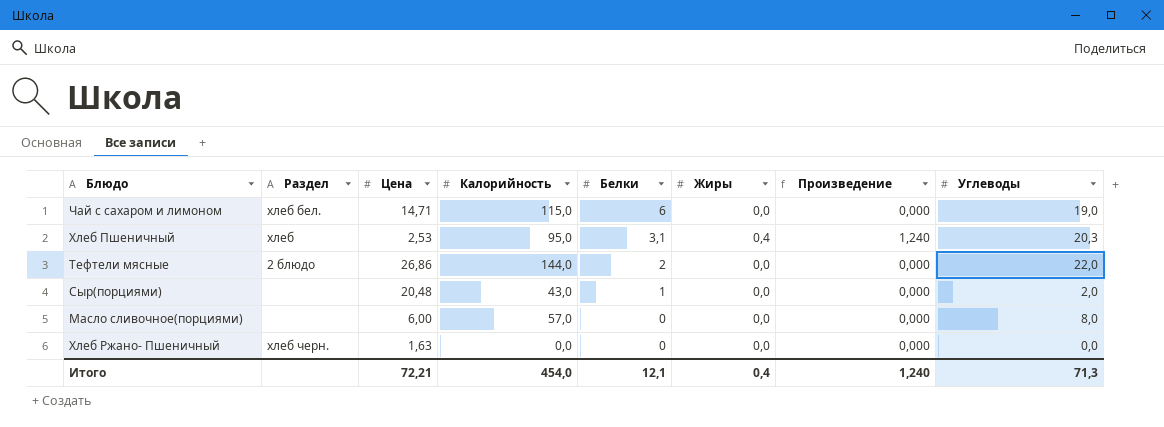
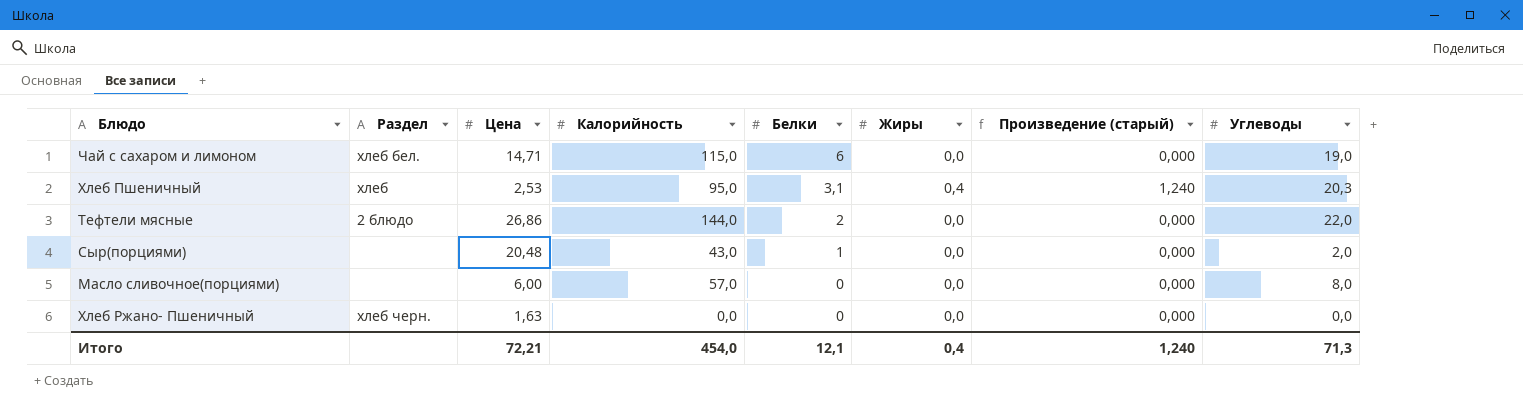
column name: Произведение -> Произведение (старый)

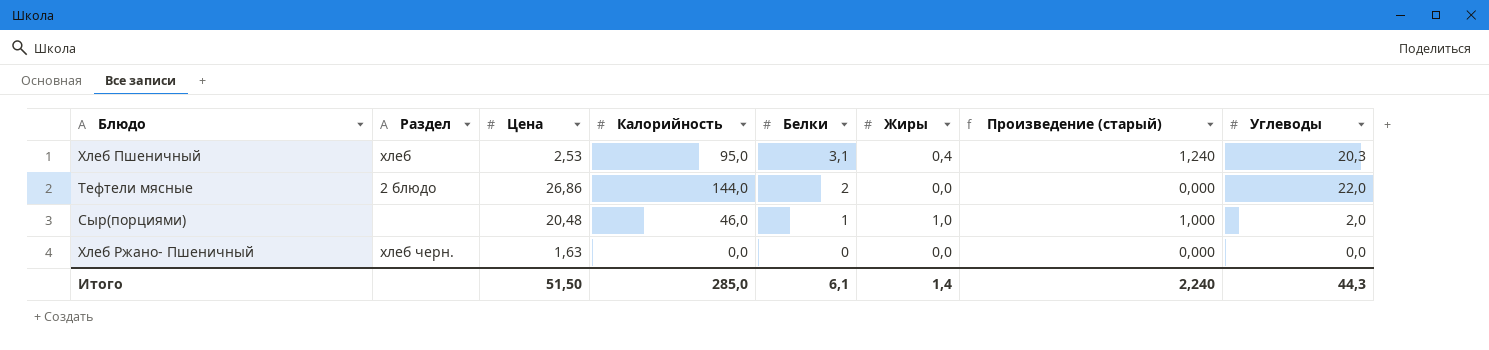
row Чай с сахаром и лимоном: хлеб бел. | 14,71 | 115,0 | 6 | 0,0 | 0,000 | 19,0 -> none
row Масло сливочное(порциями): none | 6,00 | 57,0 | 0 | 0,0 | 0,000 | 8,0 -> none
Сыр(порциями) | Калорийность: 43,0 -> 46,0
Сыр(порциями) | Жиры: 0,0 -> 1,0
Сыр(порциями) | Произведение (старый): 0,000 -> 1,000
Итого | Цена: 72,21 -> 51,50
Итого | Калорийность: 454,0 -> 285,0
Итого | Белки: 12,1 -> 6,1
Итого | Жиры: 0,4 -> 1,4
Итого | Произведение (старый): 1,240 -> 2,240
Итого | Углеводы: 71,3 -> 44,3

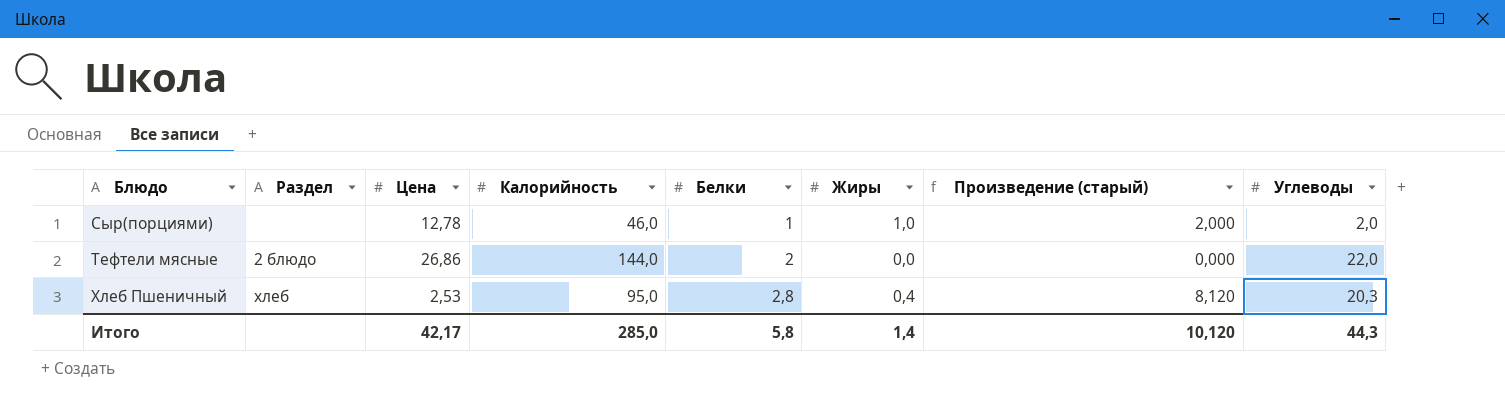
row order: Белки descending -> Блюдо ascending
column Произведение (старый) | formula: [Белки] * [Жиры] -> [Жиры] * [Углеводы]
row Хлеб Ржано- Пшеничный: хлеб черн. | 1,63 | 0,0 | 0 | 0,0 | 0,000 | 0,0 -> none
Сыр(порциями) | Цена: 20,48 -> 12,78
Хлеб Пшеничный | Белки: 3,1 -> 2,8
Итого | Цена: 51,50 -> 42,17
Итого | Белки: 6,1 -> 5,8
Итого | Произведение (старый): 2,240 -> 10,120

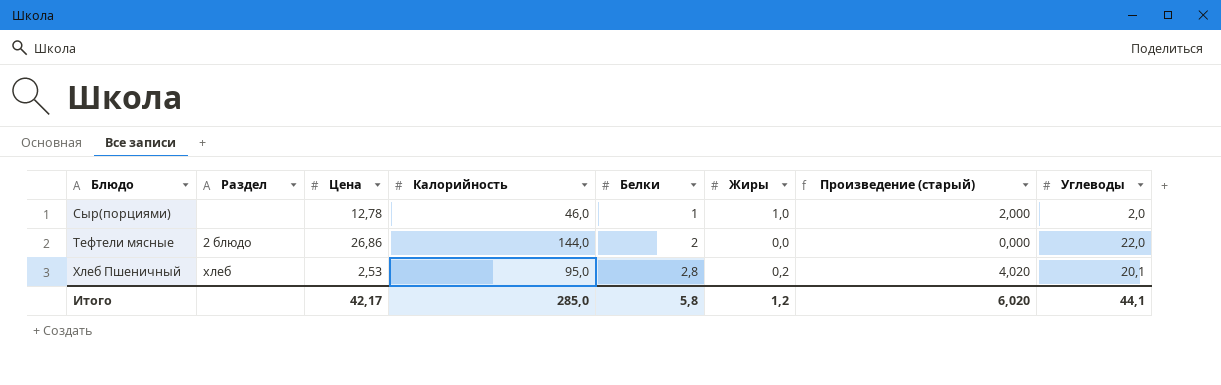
Хлеб Пшеничный | Жиры: 0,4 -> 0,2
Хлеб Пшеничный | Произведение (старый): 8,120 -> 4,020
Хлеб Пшеничный | Углеводы: 20,3 -> 20,1
Итого | Жиры: 1,4 -> 1,2
Итого | Произведение (старый): 10,120 -> 6,020
Итого | Углеводы: 44,3 -> 44,1

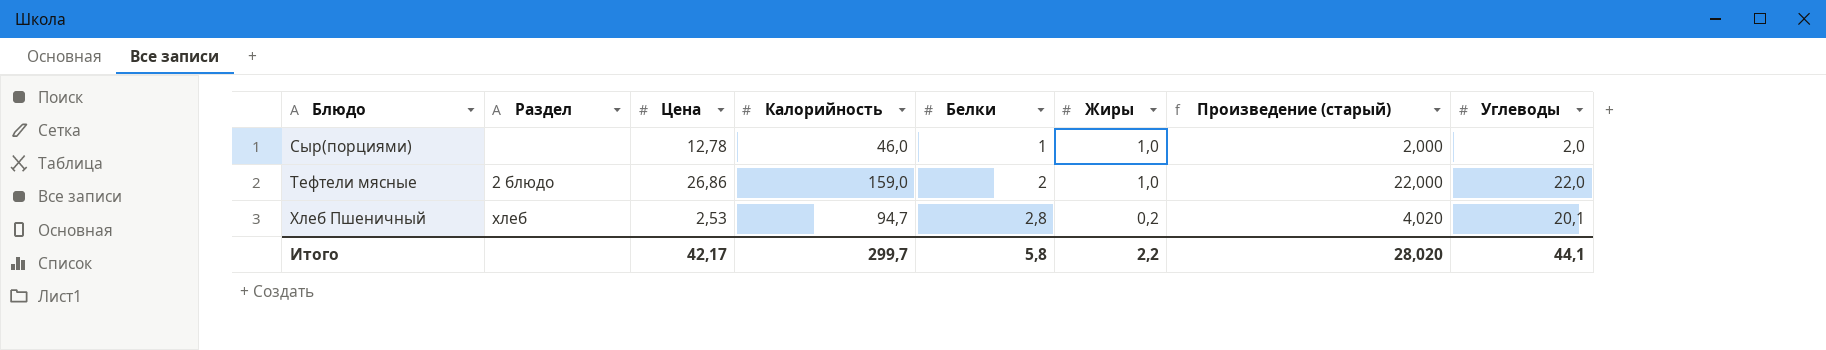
Тефтели мясные | Калорийность: 144,0 -> 159,0
Тефтели мясные | Жиры: 0,0 -> 1,0
Тефтели мясные | Произведение (старый): 0,000 -> 22,000
Хлеб Пшеничный | Калорийность: 95,0 -> 94,7
Итого | Калорийность: 285,0 -> 299,7
Итого | Жиры: 1,2 -> 2,2
Итого | Произведение (старый): 6,020 -> 28,020

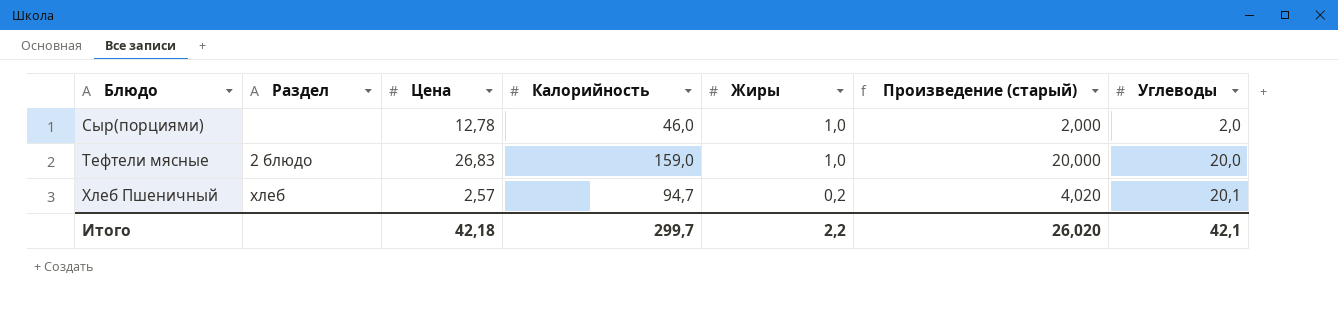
column Белки | position: 5 -> none
Тефтели мясные | Цена: 26,86 -> 26,83
Тефтели мясные | Произведение (старый): 22,000 -> 20,000
Тефтели мясные | Углеводы: 22,0 -> 20,0
Хлеб Пшеничный | Цена: 2,53 -> 2,57
Итого | Цена: 42,17 -> 42,18
Итого | Произведение (старый): 28,020 -> 26,020
Итого | Углеводы: 44,1 -> 42,1

